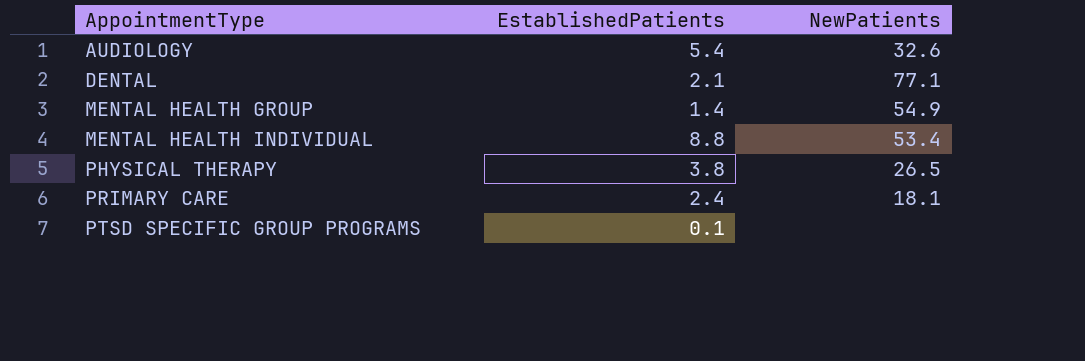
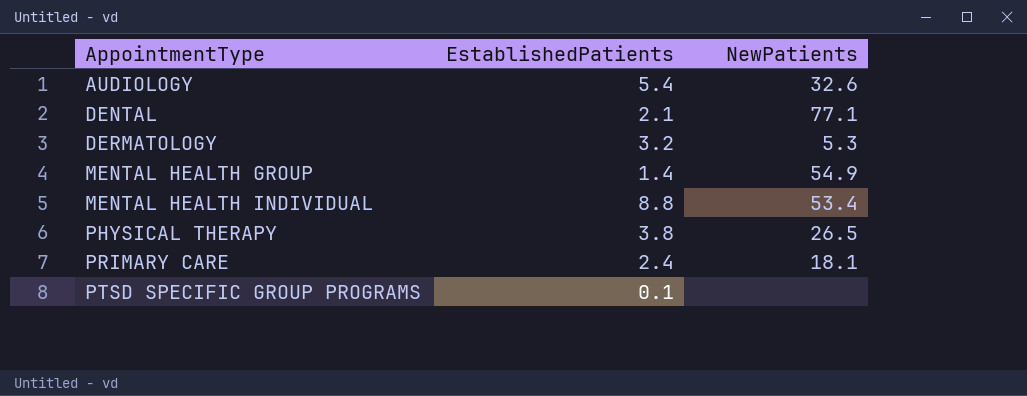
row DERMATOLOGY: none -> 3.2 | 5.3

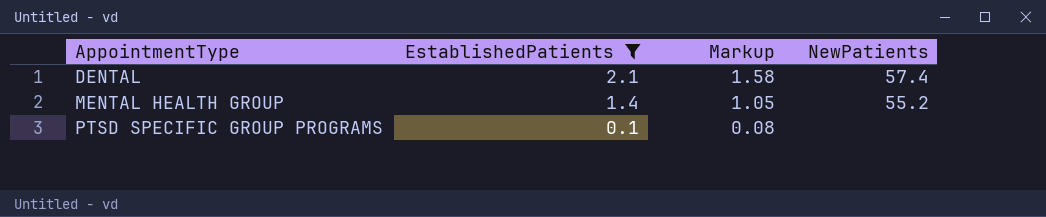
filter: none -> EstablishedPatients <= 2.1
column Markup | formula: none -> [EstablishedPatients] * 0.75
DENTAL | NewPatients: 77.1 -> 57.4
MENTAL HEALTH GROUP | NewPatients: 54.9 -> 55.2

